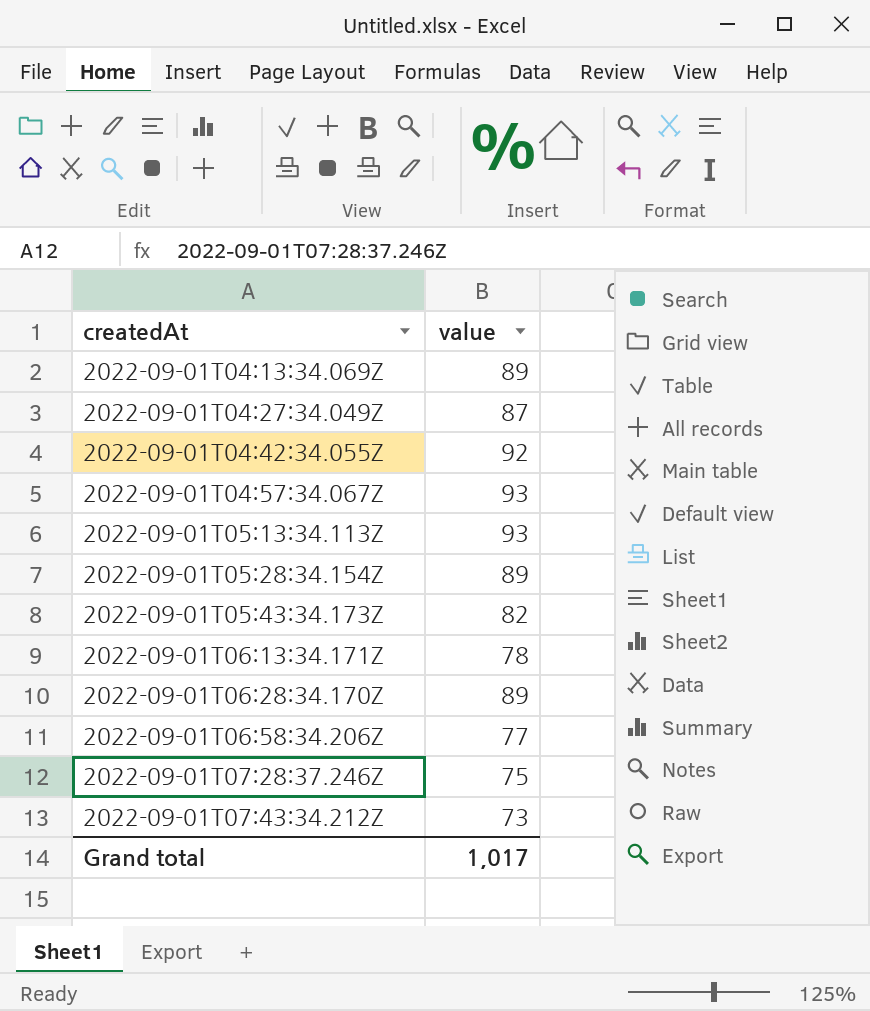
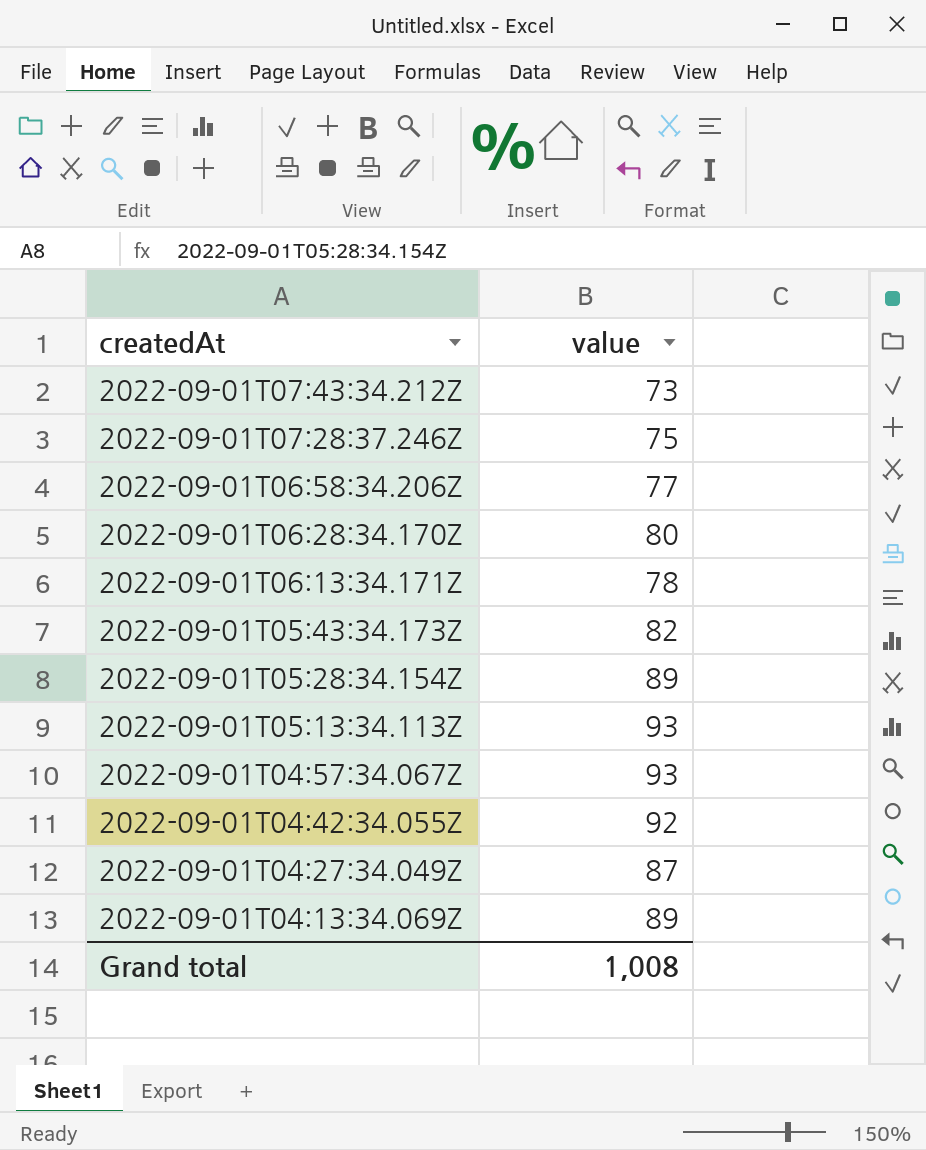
row order: createdAt ascending -> createdAt descending
2022-09-01T06:28:34.170Z | value: 89 -> 80
Grand total | value: 1,017 -> 1,008

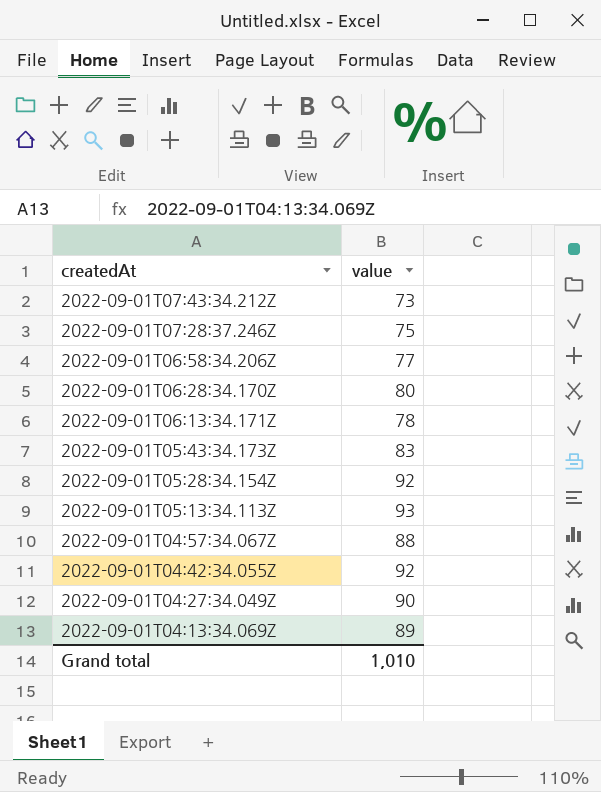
2022-09-01T05:43:34.173Z | value: 82 -> 83
2022-09-01T05:28:34.154Z | value: 89 -> 92
2022-09-01T04:57:34.067Z | value: 93 -> 88
2022-09-01T04:27:34.049Z | value: 87 -> 90
Grand total | value: 1,008 -> 1,010

